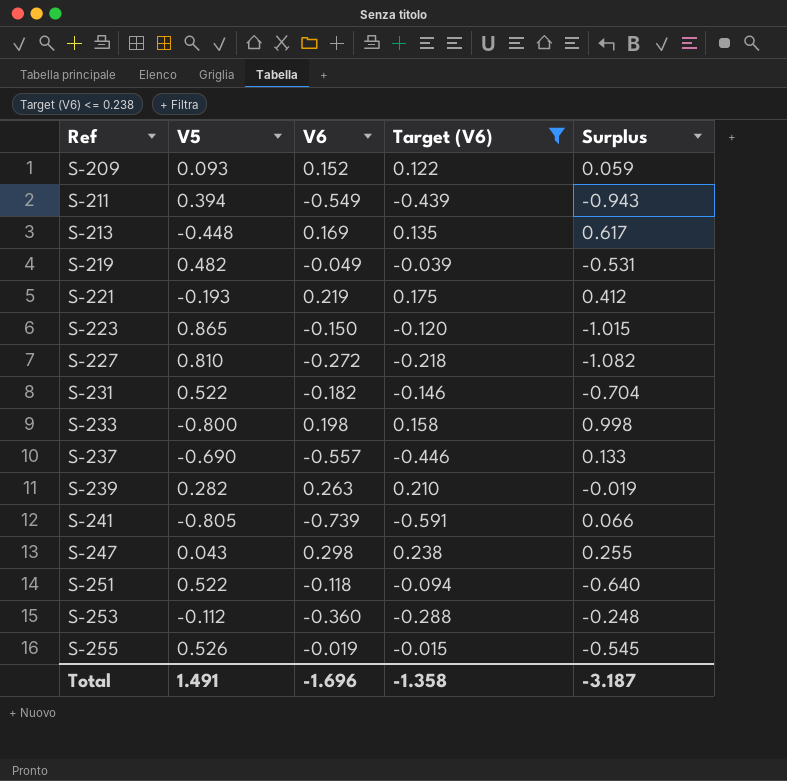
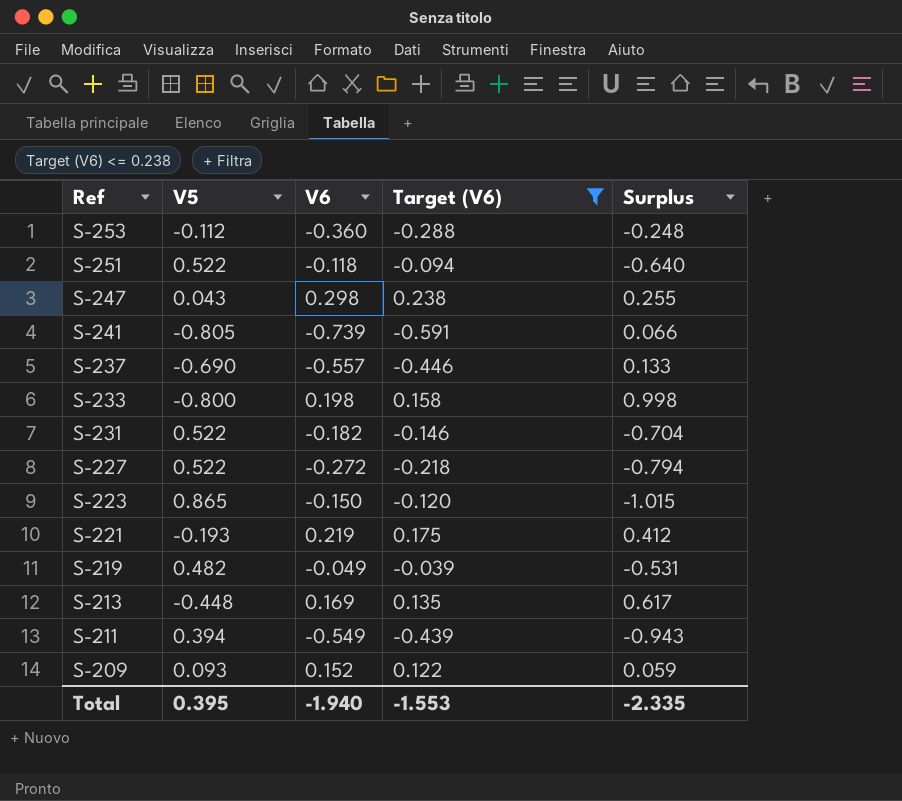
row order: Ref ascending -> Ref descending
row S-239: 0.282 | 0.263 | 0.210 | -0.019 -> none
row S-255: 0.526 | -0.019 | -0.015 | -0.545 -> none
S-227 | V5: 0.810 -> 0.522
S-227 | Surplus: -1.082 -> -0.794
Total | V5: 1.491 -> 0.395
Total | V6: -1.696 -> -1.940
Total | Target (V6): -1.358 -> -1.553
Total | Surplus: -3.187 -> -2.335

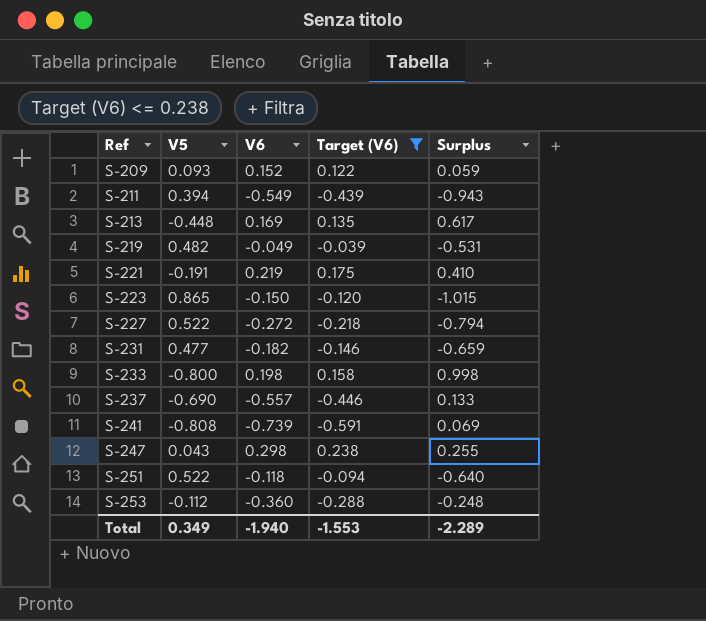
row order: Ref descending -> Ref ascending
S-221 | V5: -0.193 -> -0.191
S-221 | Surplus: 0.412 -> 0.410
S-231 | V5: 0.522 -> 0.477
S-231 | Surplus: -0.704 -> -0.659
S-241 | V5: -0.805 -> -0.808
S-241 | Surplus: 0.066 -> 0.069
Total | V5: 0.395 -> 0.349
Total | Surplus: -2.335 -> -2.289

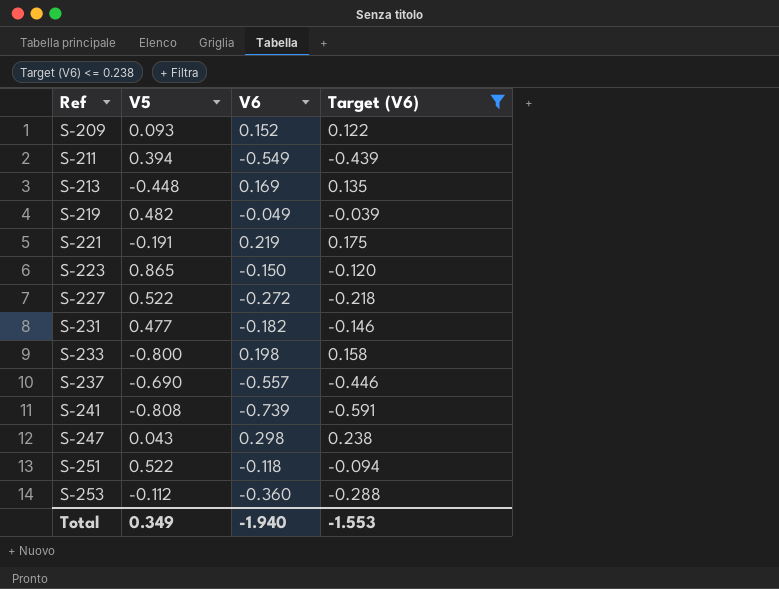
column Surplus | formula: [V6] - [V5] -> none

